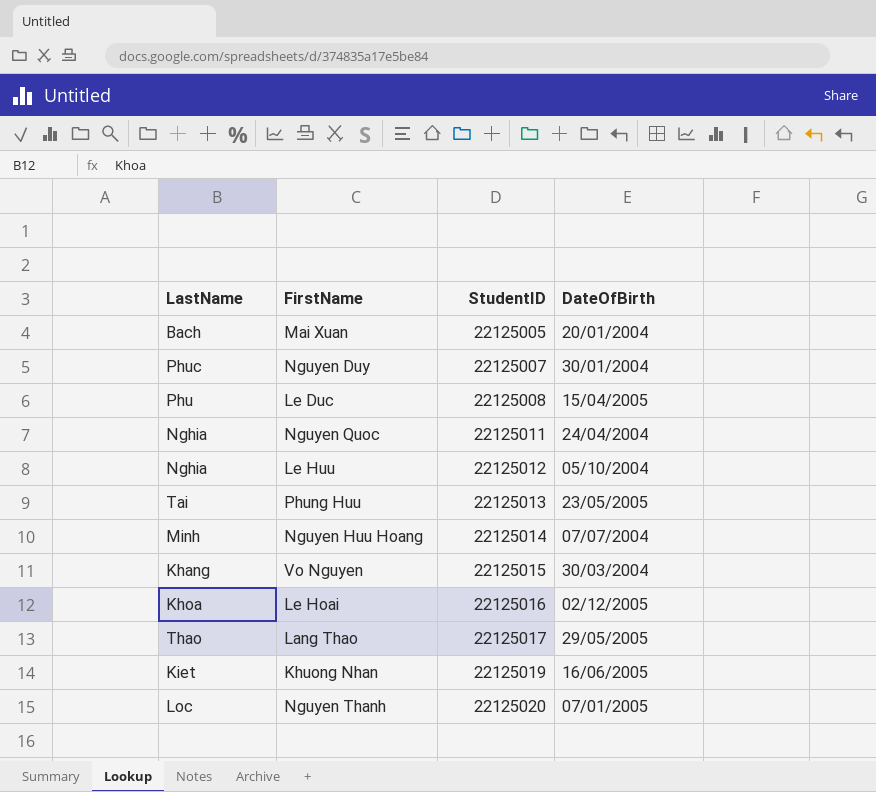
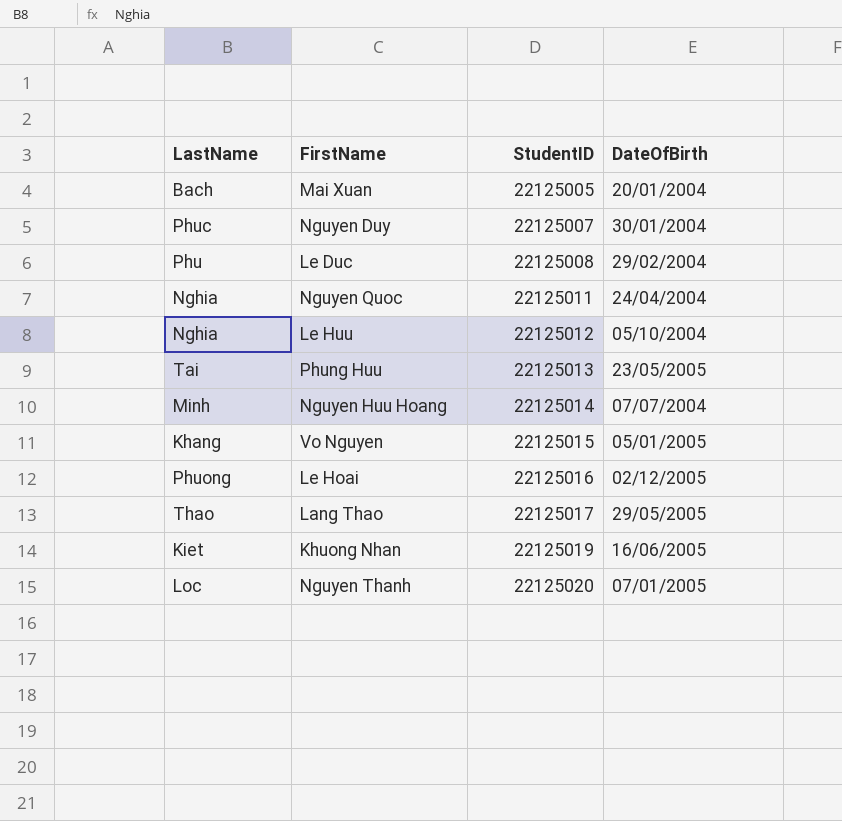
Le Duc | DateOfBirth: 15/04/2005 -> 29/02/2004
Vo Nguyen | DateOfBirth: 30/03/2004 -> 05/01/2005
Le Hoai | LastName: Khoa -> Phuong

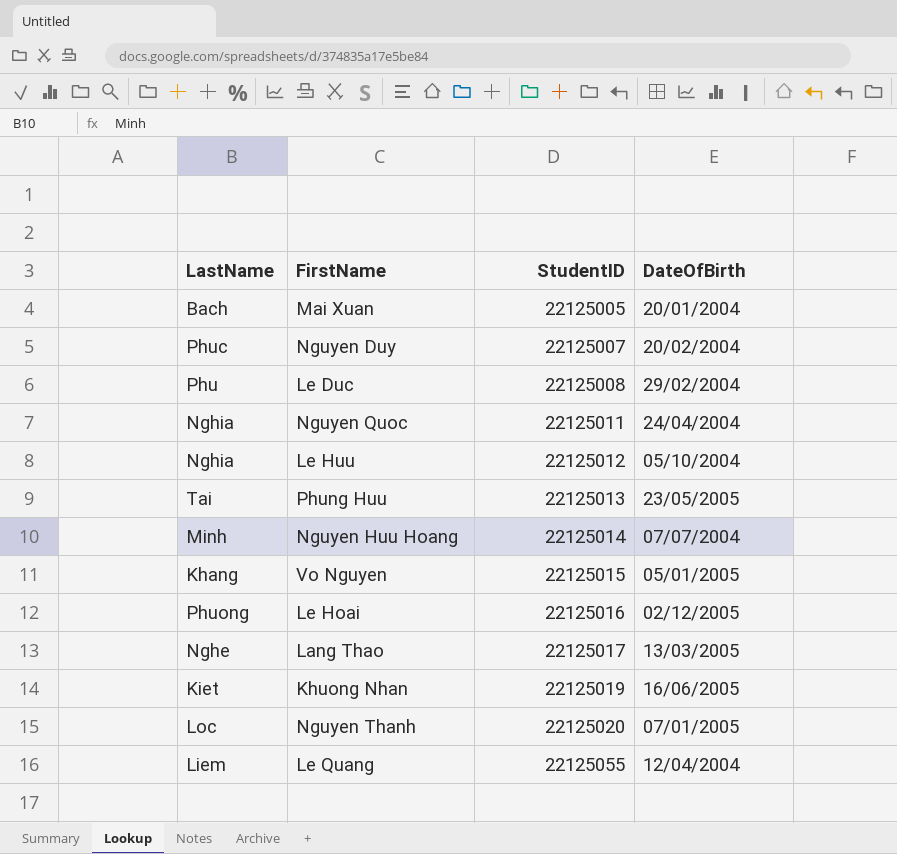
Nguyen Duy | DateOfBirth: 30/01/2004 -> 20/02/2004
Lang Thao | LastName: Thao -> Nghe
Lang Thao | DateOfBirth: 29/05/2005 -> 13/03/2005
row Le Quang: none -> Liem | 22125055 | 12/04/2004

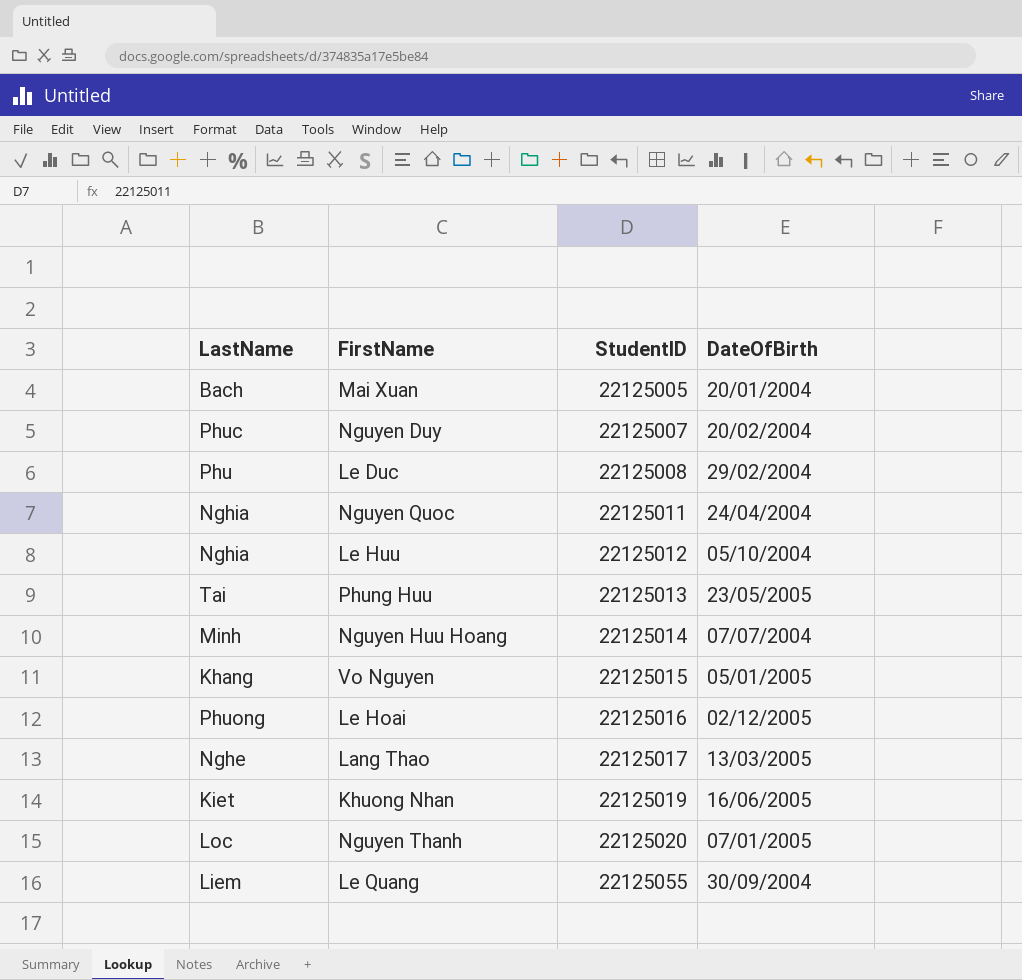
Le Quang | DateOfBirth: 12/04/2004 -> 30/09/2004

